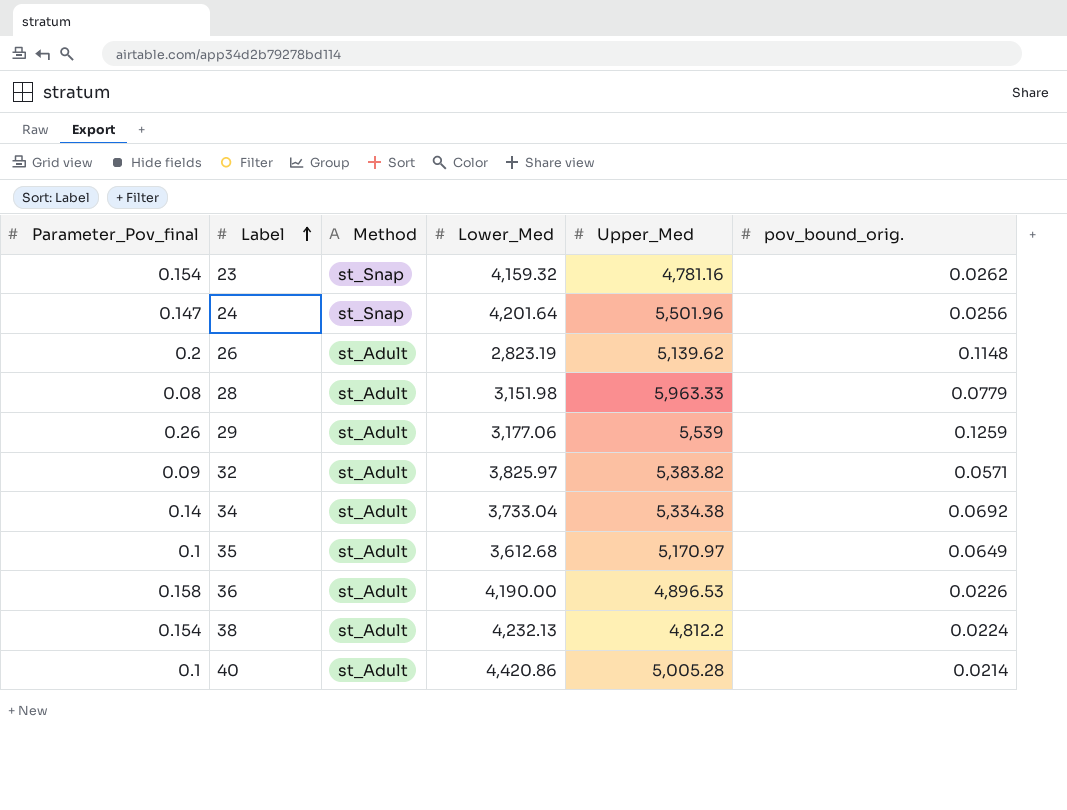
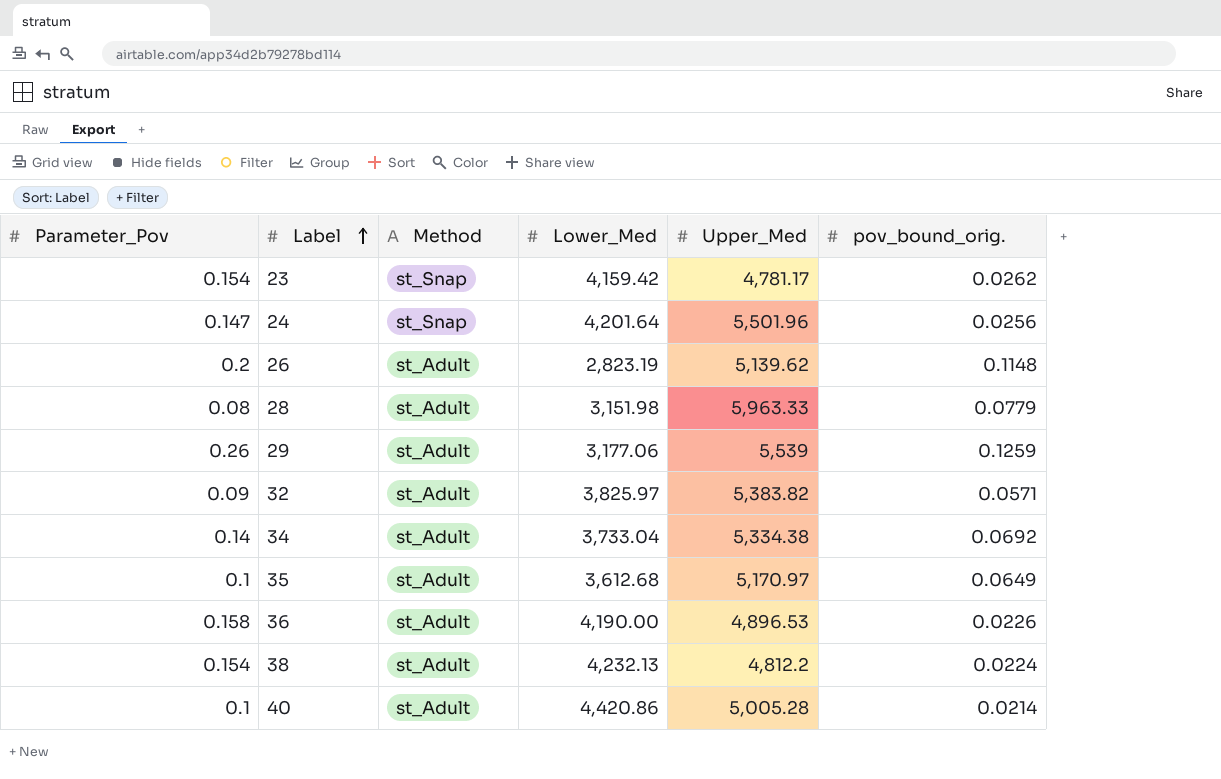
column name: Parameter_Pov_final -> Parameter_Pov
23 | Lower_Med: 4,159.32 -> 4,159.42
23 | Upper_Med: 4,781.16 -> 4,781.17

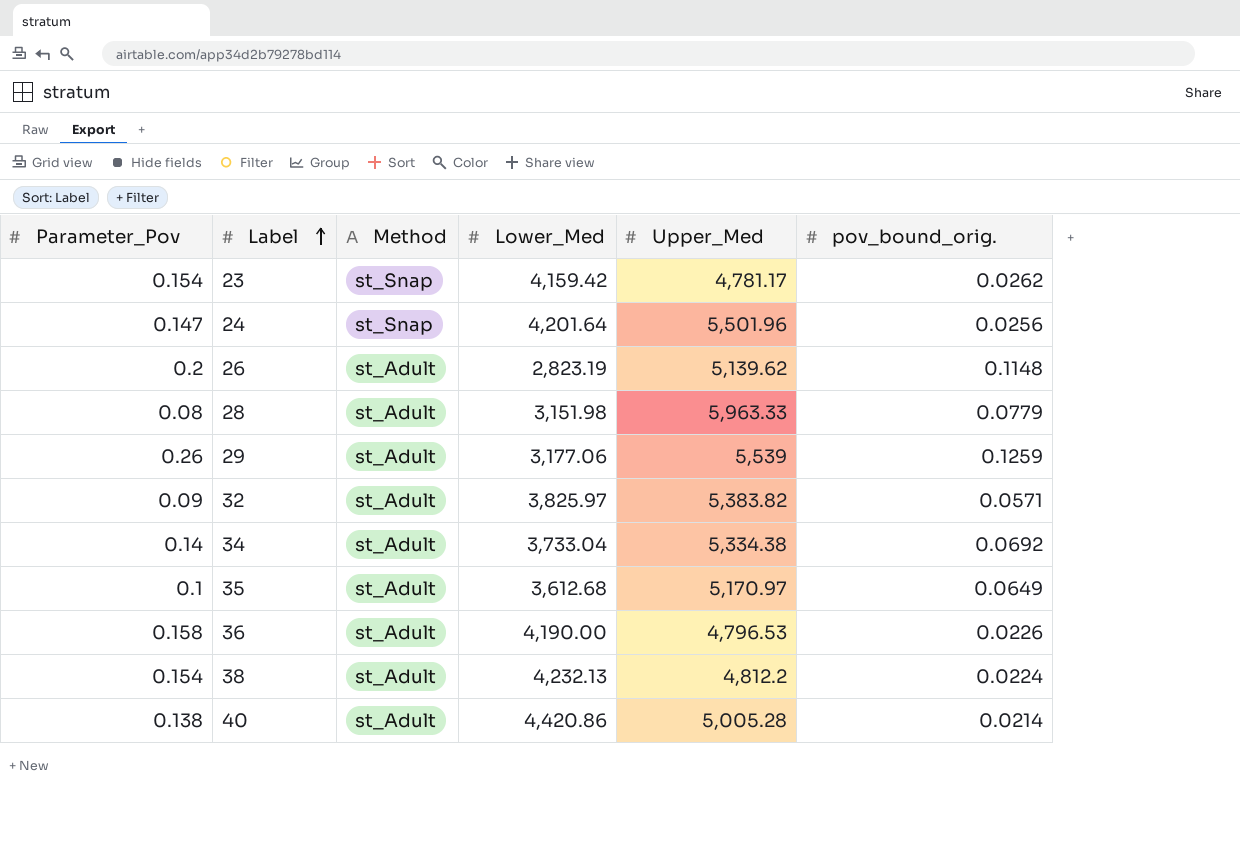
36 | Upper_Med: 4,896.53 -> 4,796.53
40 | Parameter_Pov: 0.1 -> 0.138

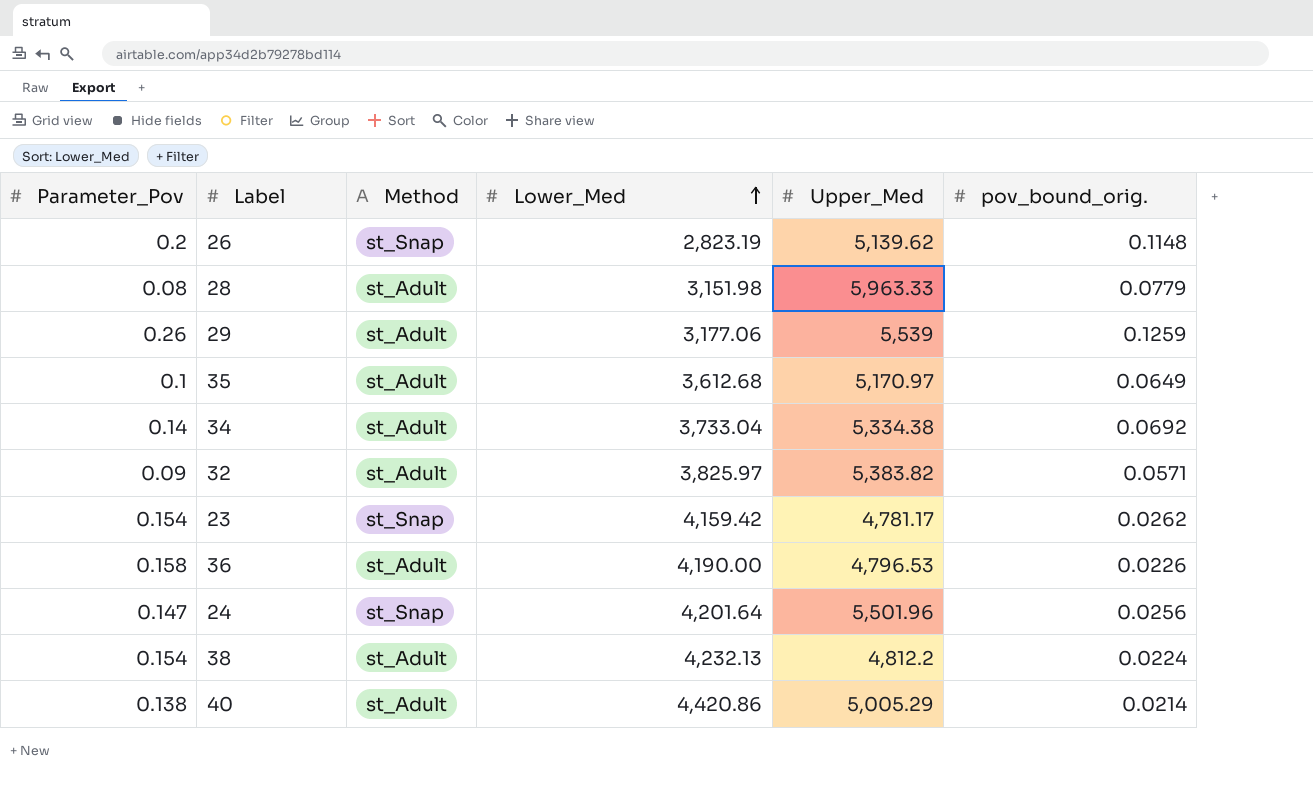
row order: Label ascending -> Lower_Med ascending
26 | Method: st_Adult -> st_Snap
40 | Upper_Med: 5,005.28 -> 5,005.29

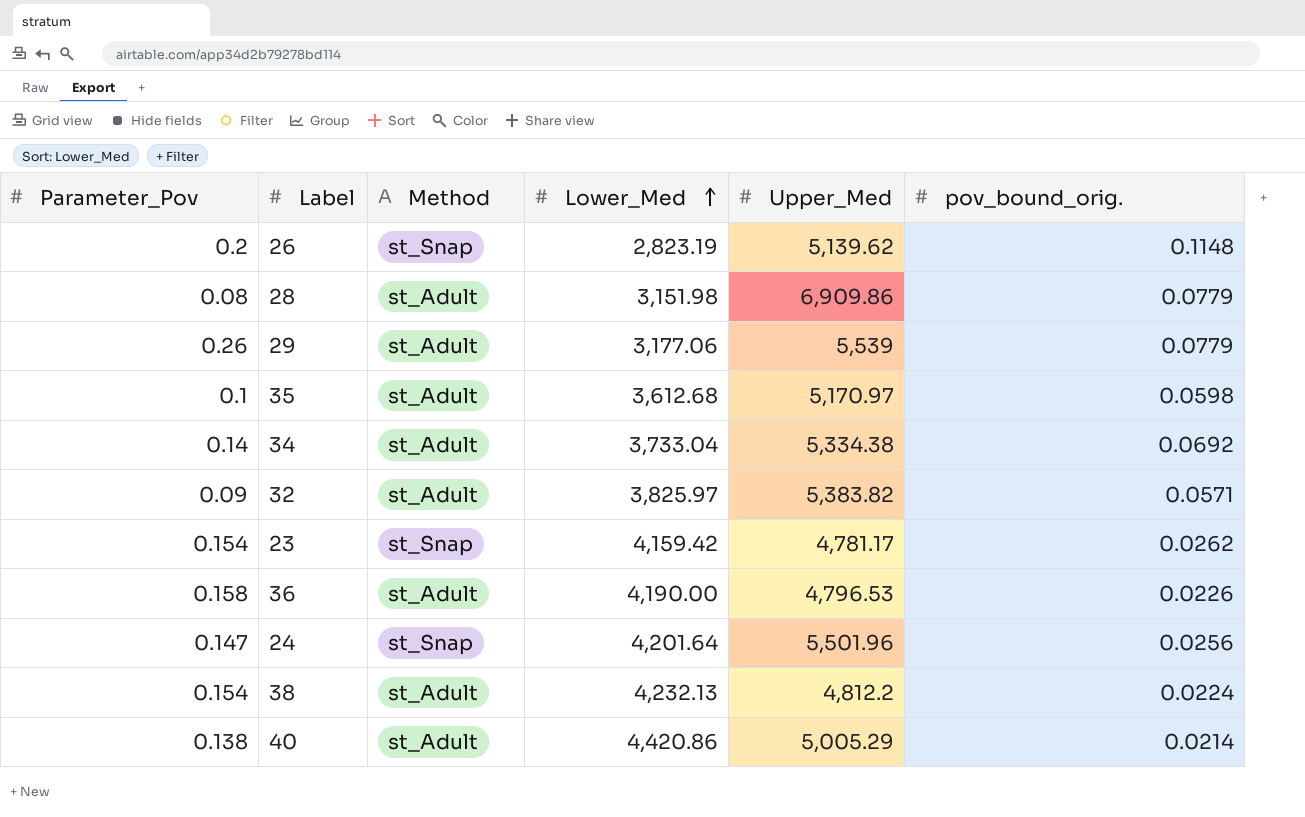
28 | Upper_Med: 5,963.33 -> 6,909.86
29 | pov_bound_orig.: 0.1259 -> 0.0779
35 | pov_bound_orig.: 0.0649 -> 0.0598

